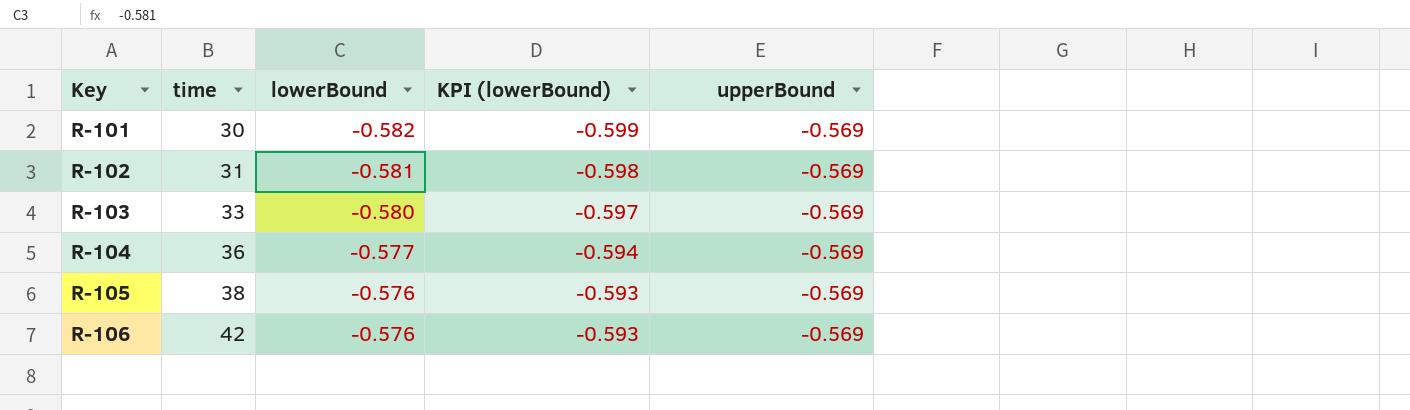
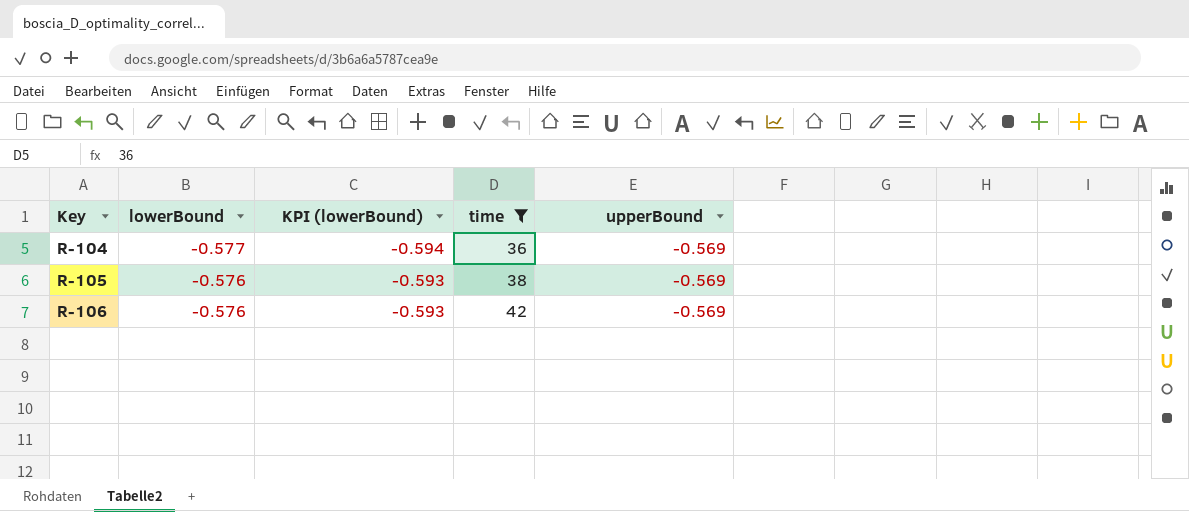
filter: none -> time >= 36
column time | position: 2 -> 4

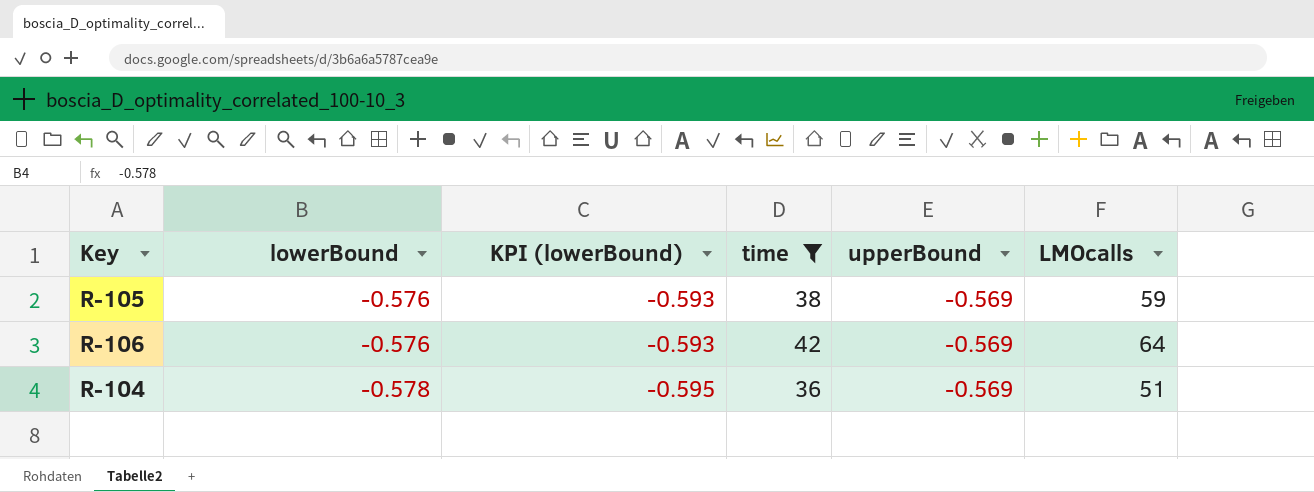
row order: Key ascending -> lowerBound descending
column LMOcalls | position: none -> 6
R-104 | lowerBound: -0.577 -> -0.578
R-104 | KPI (lowerBound): -0.594 -> -0.595

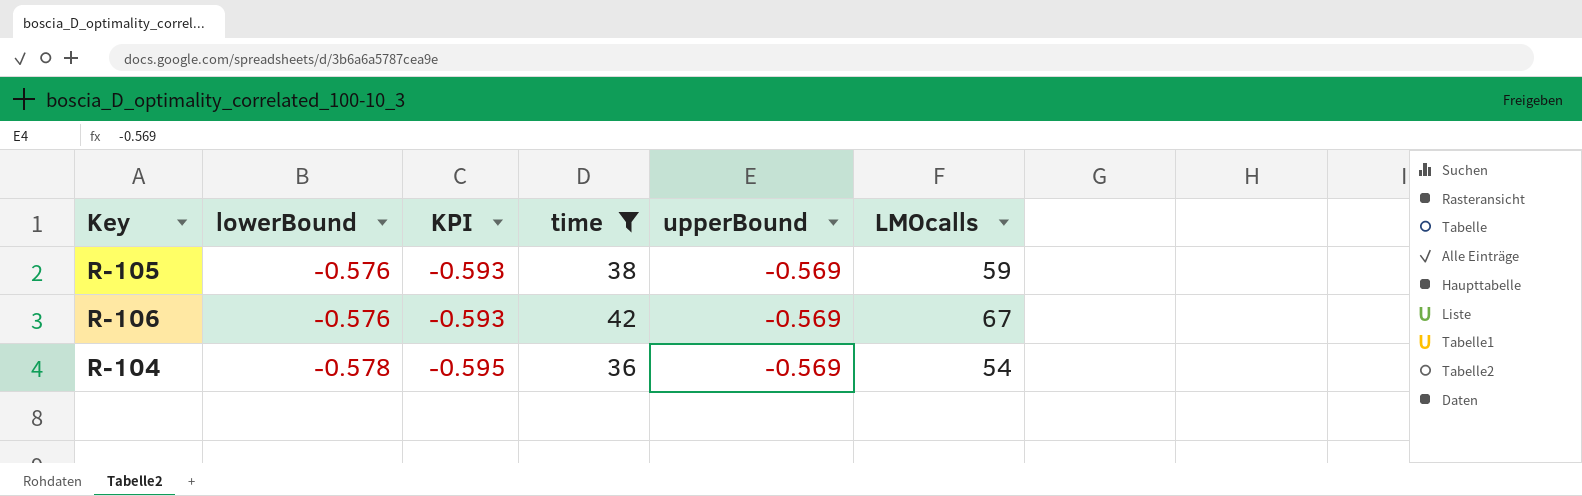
column name: KPI (lowerBound) -> KPI
R-106 | LMOcalls: 64 -> 67
R-104 | LMOcalls: 51 -> 54

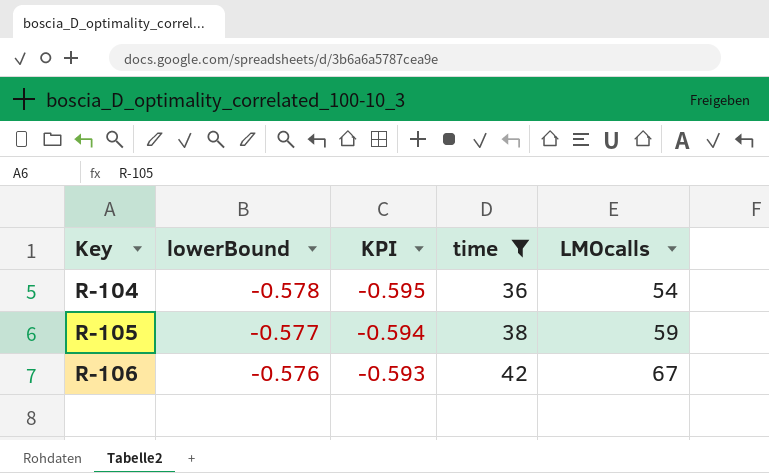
row order: lowerBound descending -> Key ascending
column upperBound | position: 5 -> none
R-105 | lowerBound: -0.576 -> -0.577
R-105 | KPI: -0.593 -> -0.594

